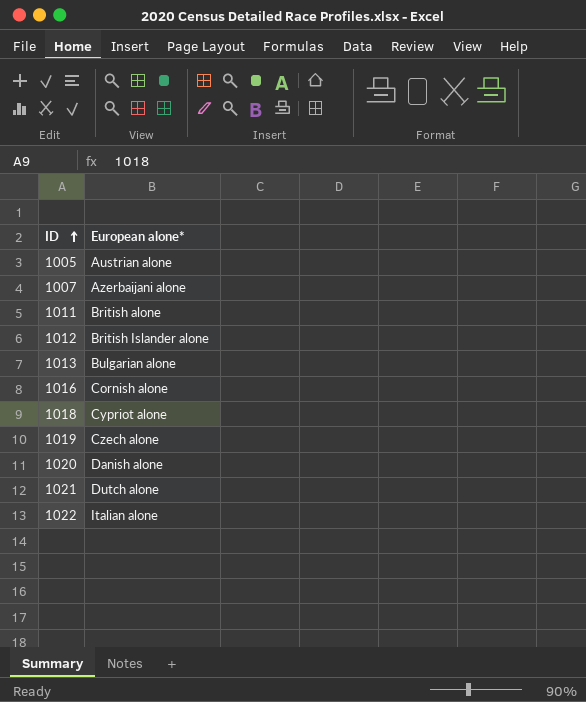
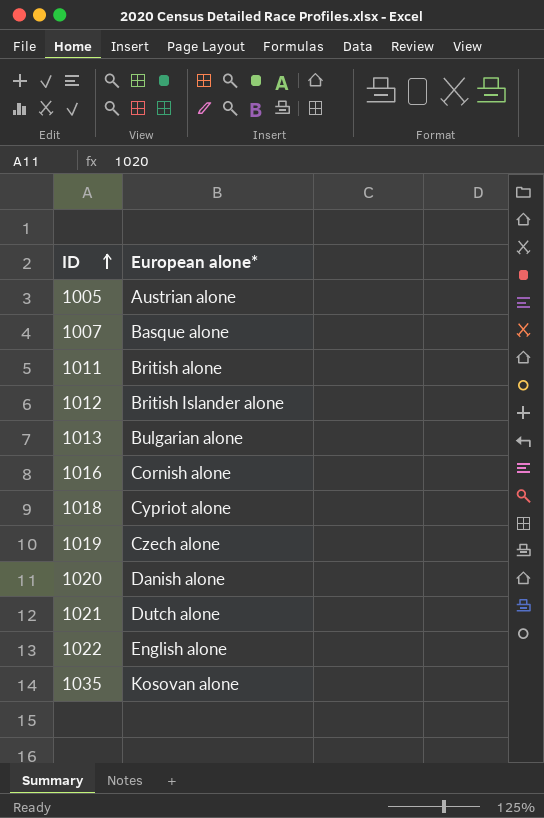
1007 | European alone*: Azerbaijani alone -> Basque alone
1022 | European alone*: Italian alone -> English alone
row 1035: none -> Kosovan alone

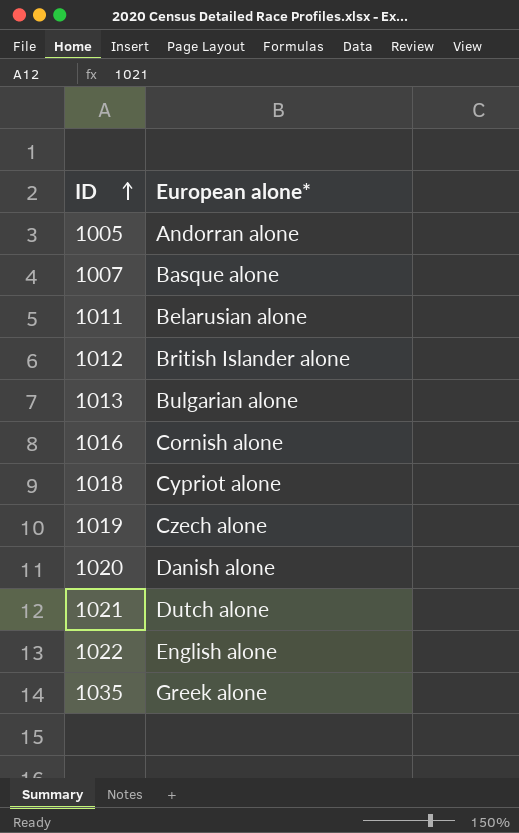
1005 | European alone*: Austrian alone -> Andorran alone
1011 | European alone*: British alone -> Belarusian alone
1035 | European alone*: Kosovan alone -> Greek alone

